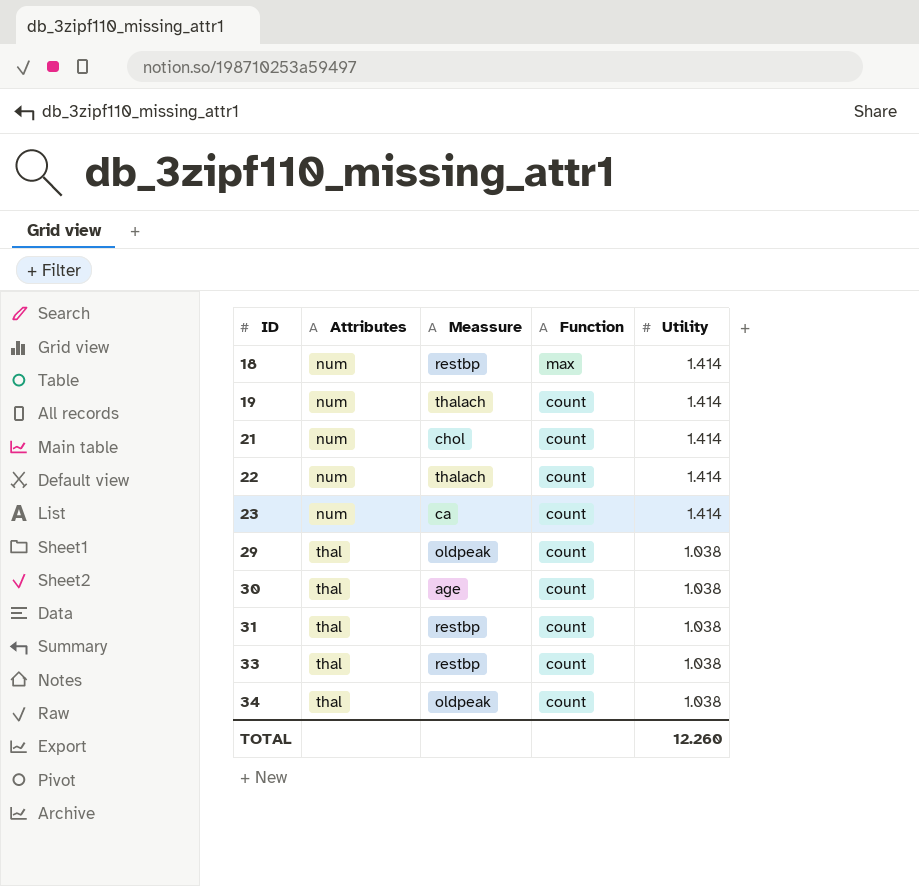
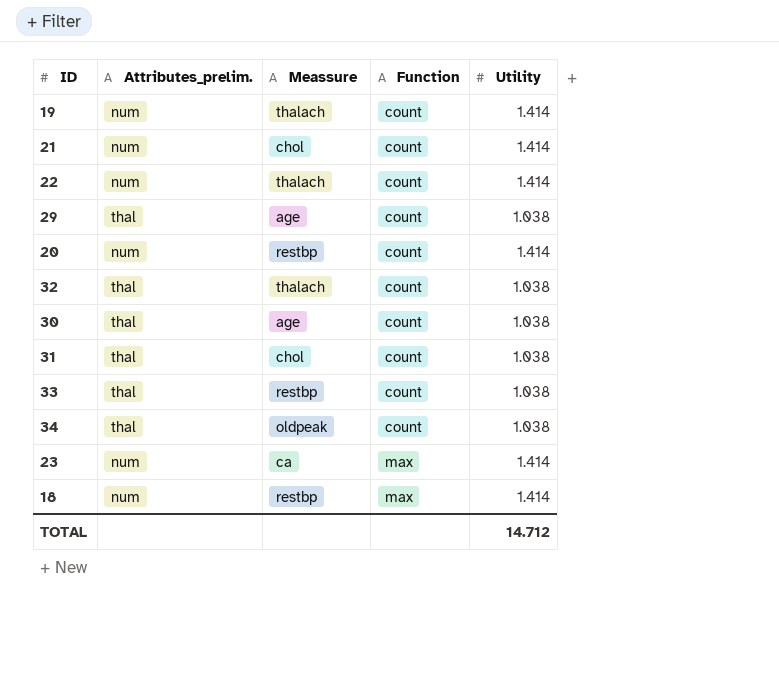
row order: ID ascending -> Function ascending
column name: Attributes -> Attributes_prelim.
29 | Meassure: oldpeak -> age
row 20: none -> num | restbp | count | 1.414
row 32: none -> thal | thalach | count | 1.038
31 | Meassure: restbp -> chol
23 | Function: count -> max
TOTAL | Utility: 12.260 -> 14.712

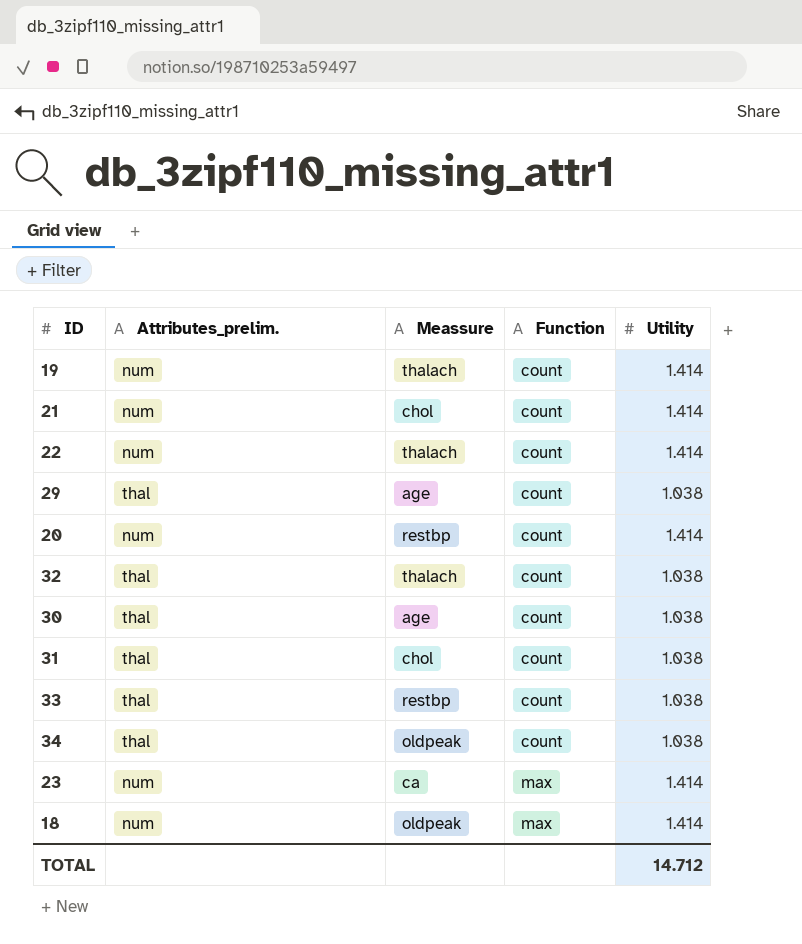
18 | Meassure: restbp -> oldpeak

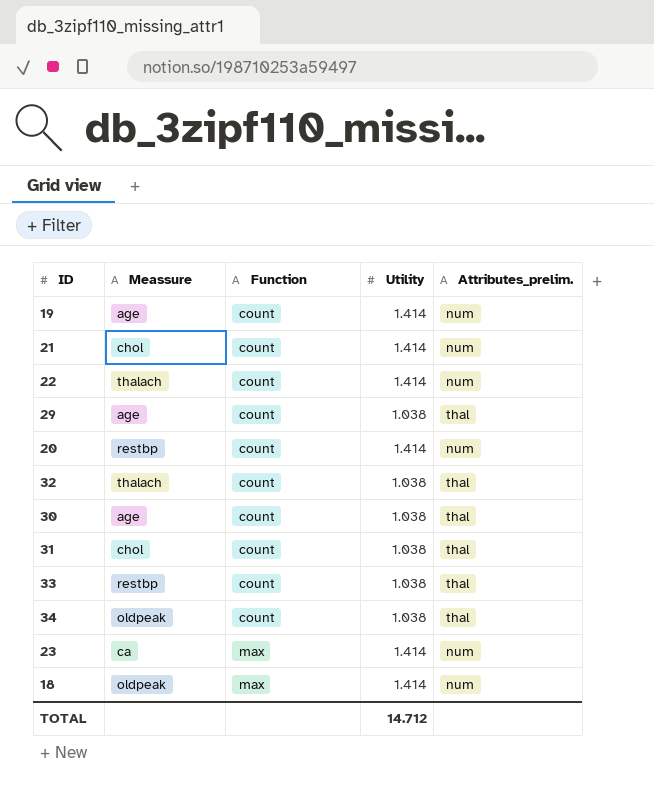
column Attributes_prelim. | position: 2 -> 5
19 | Meassure: thalach -> age

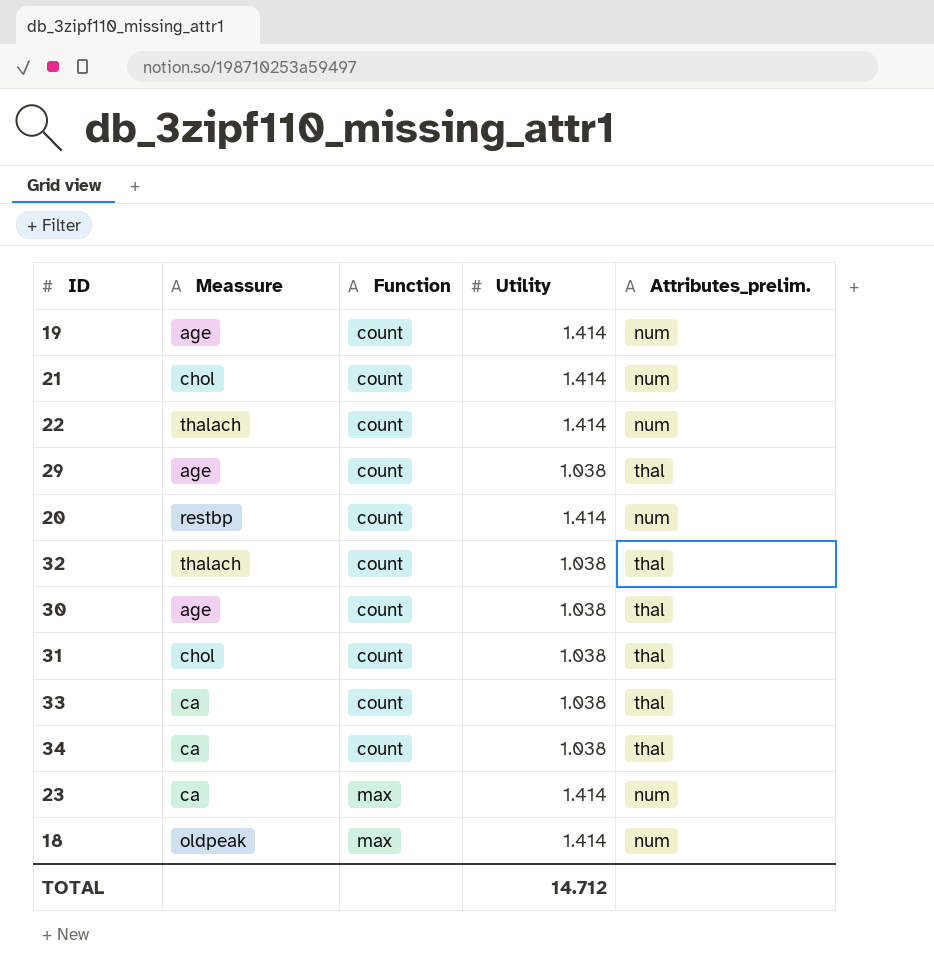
33 | Meassure: restbp -> ca
34 | Meassure: oldpeak -> ca

